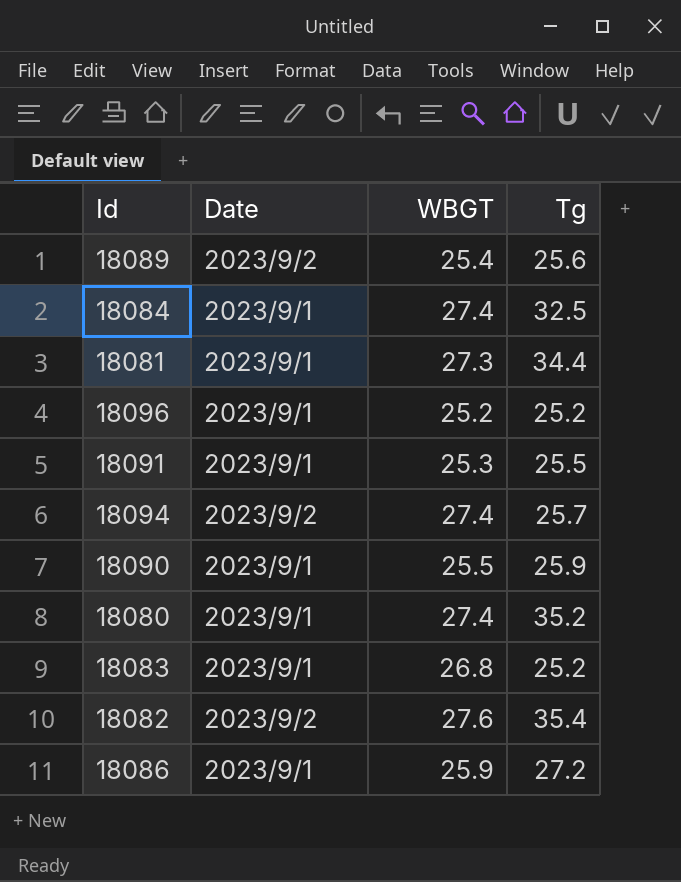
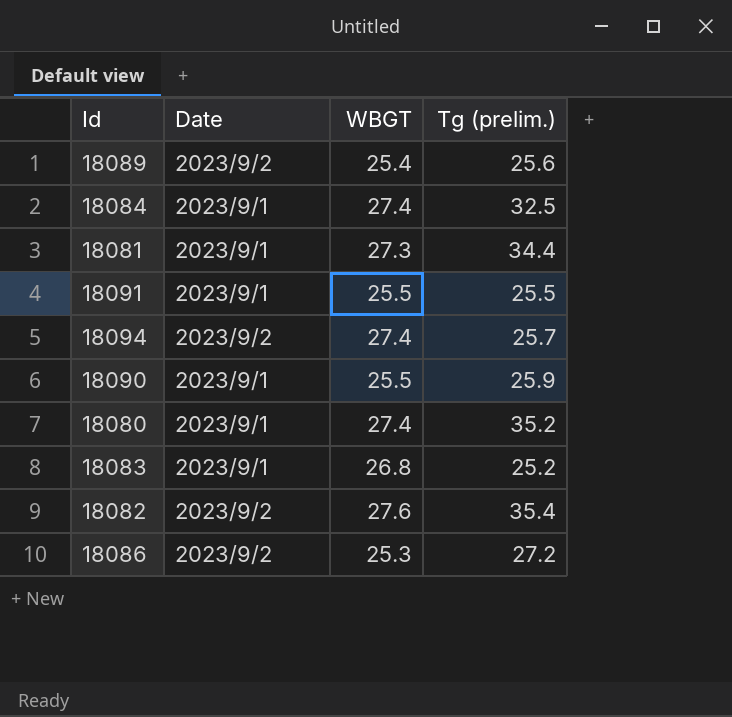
column name: Tg -> Tg (prelim.)
row 18096: 2023/9/1 | 25.2 | 25.2 -> none
18091 | WBGT: 25.3 -> 25.5
18086 | Date: 2023/9/1 -> 2023/9/2
18086 | WBGT: 25.9 -> 25.3

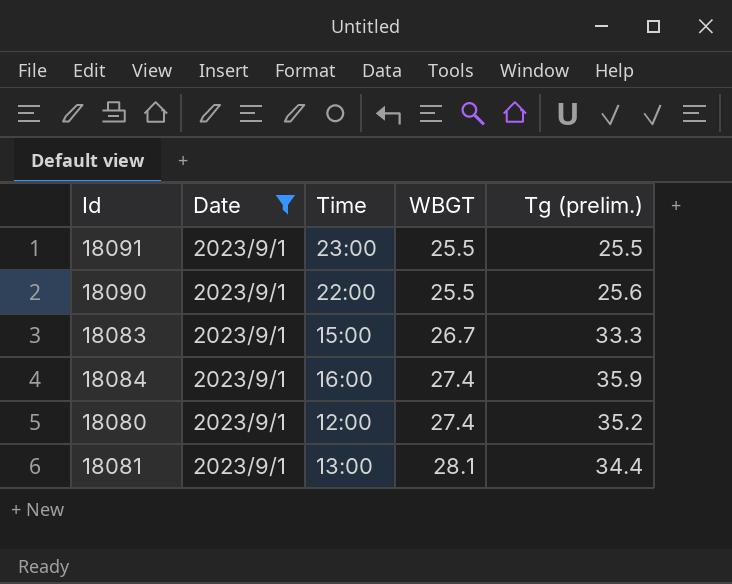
filter: none -> Date = 2023/9/1
row order: none -> WBGT ascending
column Time | position: none -> 3
18090 | Tg (prelim.): 25.9 -> 25.6
18083 | WBGT: 26.8 -> 26.7
18083 | Tg (prelim.): 25.2 -> 33.3
18084 | Tg (prelim.): 32.5 -> 35.9
18081 | WBGT: 27.3 -> 28.1

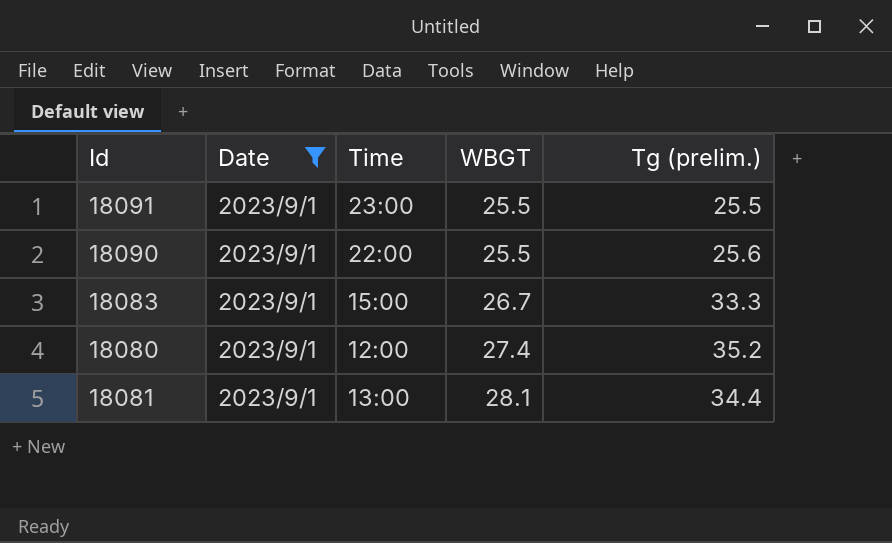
row 18084: 2023/9/1 | 16:00 | 27.4 | 35.9 -> none

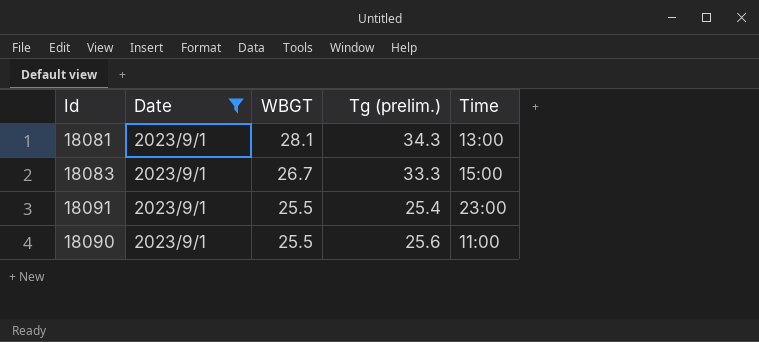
row order: WBGT ascending -> WBGT descending
column Time | position: 3 -> 5
row 18080: 2023/9/1 | 12:00 | 27.4 | 35.2 -> none
18081 | Tg (prelim.): 34.4 -> 34.3
18091 | Tg (prelim.): 25.5 -> 25.4
18090 | Time: 22:00 -> 11:00

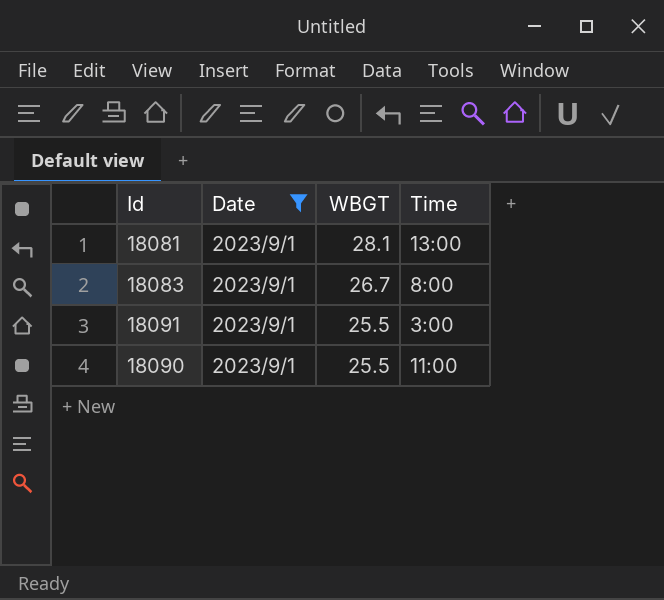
column Tg (prelim.) | position: 4 -> none
18083 | Time: 15:00 -> 8:00
18091 | Time: 23:00 -> 3:00

